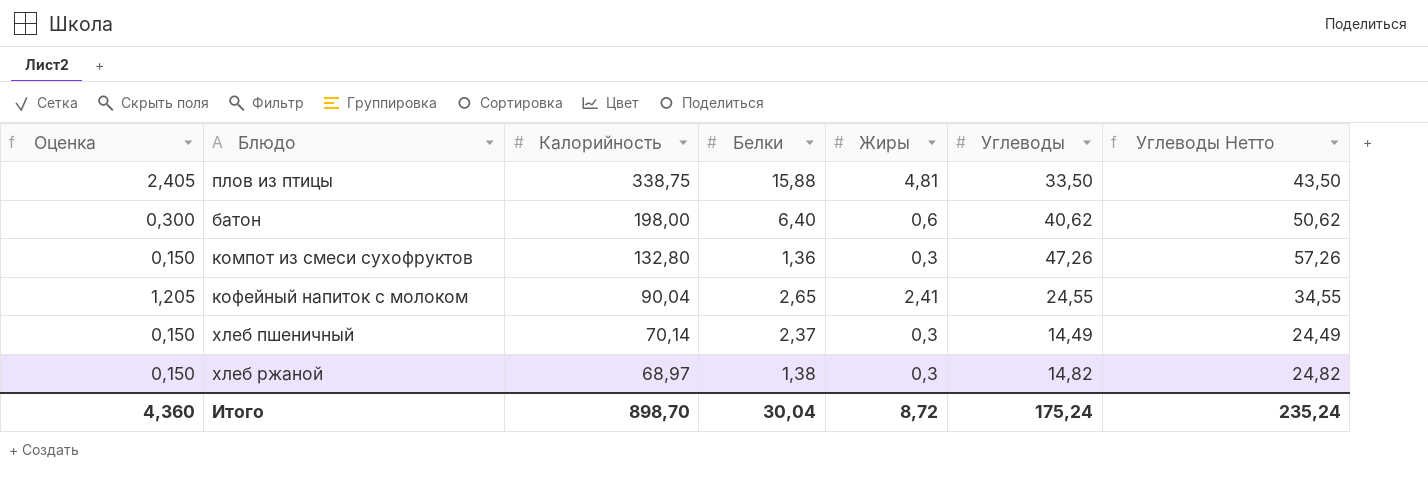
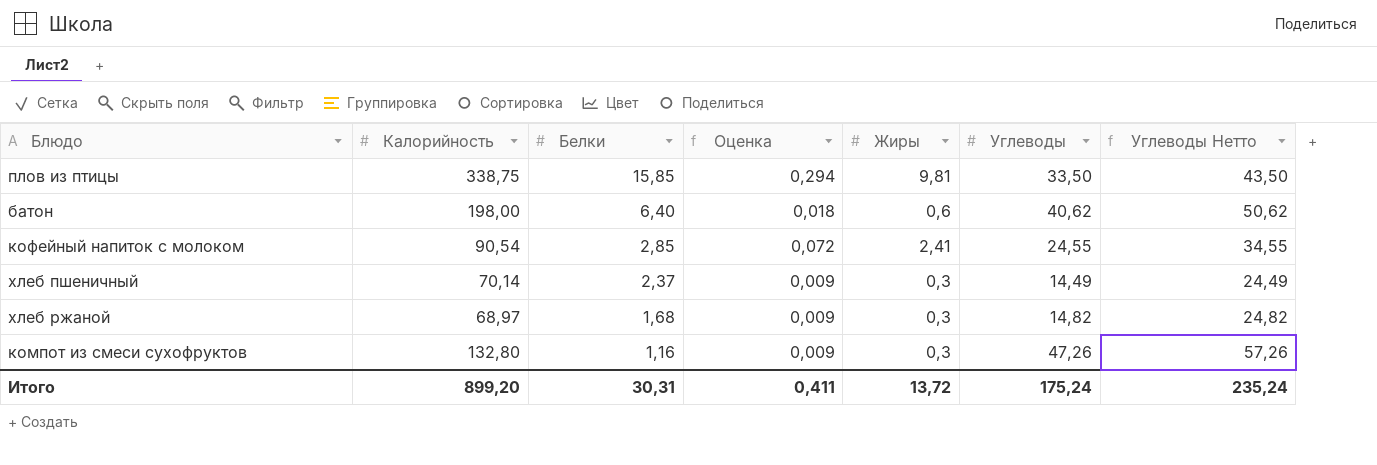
row order: Калорийность descending -> Белки descending
column Оценка | formula: [Жиры] * 0,5 -> [Жиры] * 0,03
column Оценка | position: 1 -> 4
плов из птицы | Белки: 15,88 -> 15,85
плов из птицы | Жиры: 4,81 -> 9,81
кофейный напиток с молоком | Калорийность: 90,04 -> 90,54
кофейный напиток с молоком | Белки: 2,65 -> 2,85
хлеб ржаной | Белки: 1,38 -> 1,68
компот из смеси сухофруктов | Белки: 1,36 -> 1,16
Итого | Калорийность: 898,70 -> 899,20
Итого | Белки: 30,04 -> 30,31
Итого | Оценка: 4,360 -> 0,411
Итого | Жиры: 8,72 -> 13,72

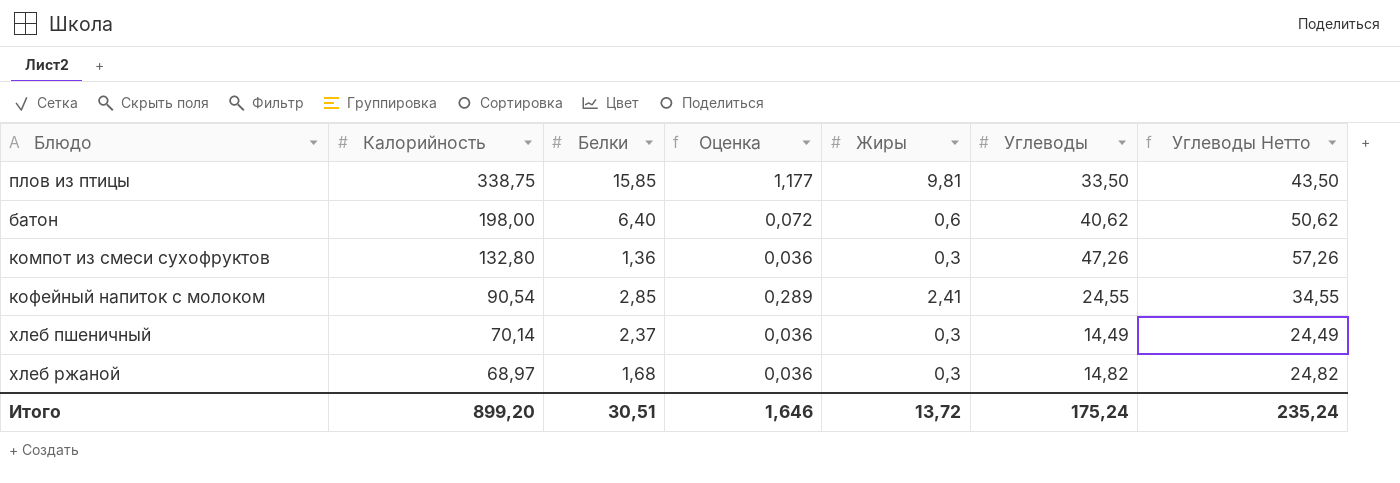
row order: Белки descending -> Калорийность descending
column Оценка | formula: [Жиры] * 0,03 -> [Жиры] * 0,12
компот из смеси сухофруктов | Белки: 1,16 -> 1,36
Итого | Белки: 30,31 -> 30,51
Итого | Оценка: 0,411 -> 1,646

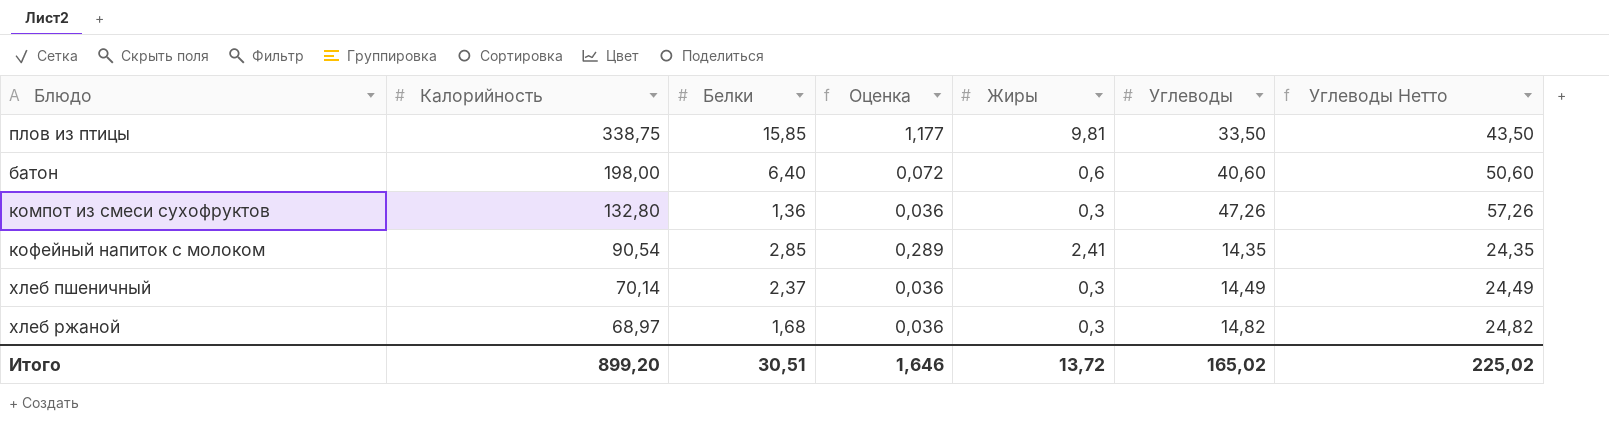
батон | Углеводы: 40,62 -> 40,60
батон | Углеводы Нетто: 50,62 -> 50,60
кофейный напиток с молоком | Углеводы: 24,55 -> 14,35
кофейный напиток с молоком | Углеводы Нетто: 34,55 -> 24,35
Итого | Углеводы: 175,24 -> 165,02
Итого | Углеводы Нетто: 235,24 -> 225,02

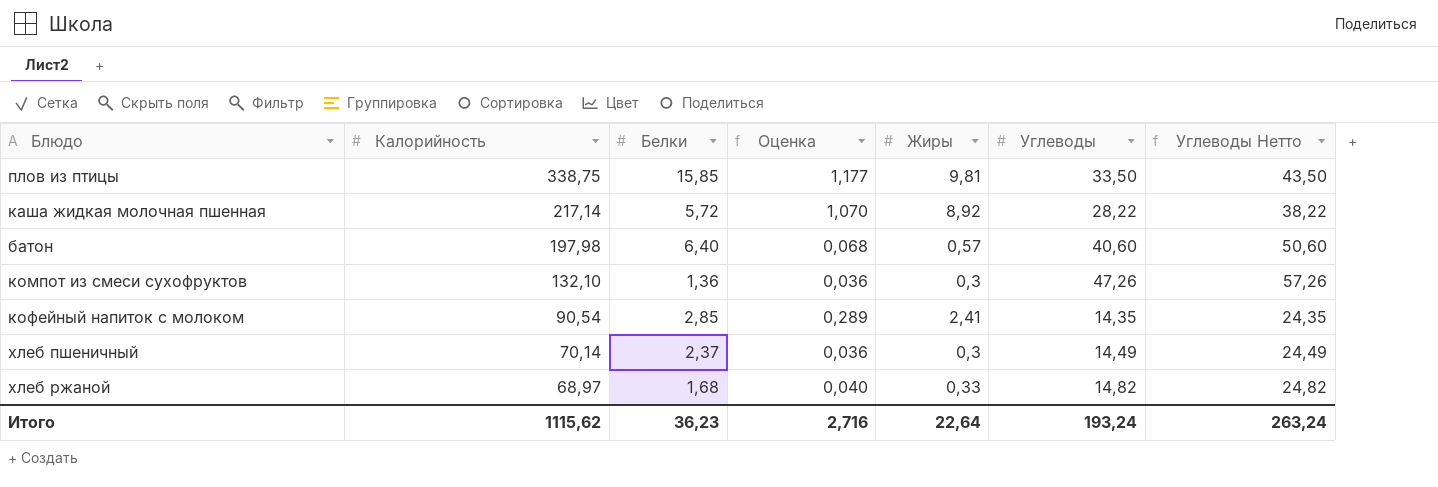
row каша жидкая молочная пшенная: none -> 217,14 | 5,72 | 1,070 | 8,92 | 28,22 | 38,22
батон | Калорийность: 198,00 -> 197,98
батон | Оценка: 0,072 -> 0,068
батон | Жиры: 0,6 -> 0,57
компот из смеси сухофруктов | Калорийность: 132,80 -> 132,10
хлеб ржаной | Оценка: 0,036 -> 0,040
хлеб ржаной | Жиры: 0,3 -> 0,33
Итого | Калорийность: 899,20 -> 1115,62
Итого | Белки: 30,51 -> 36,23
Итого | Оценка: 1,646 -> 2,716
Итого | Жиры: 13,72 -> 22,64
Итого | Углеводы: 165,02 -> 193,24
Итого | Углеводы Нетто: 225,02 -> 263,24

